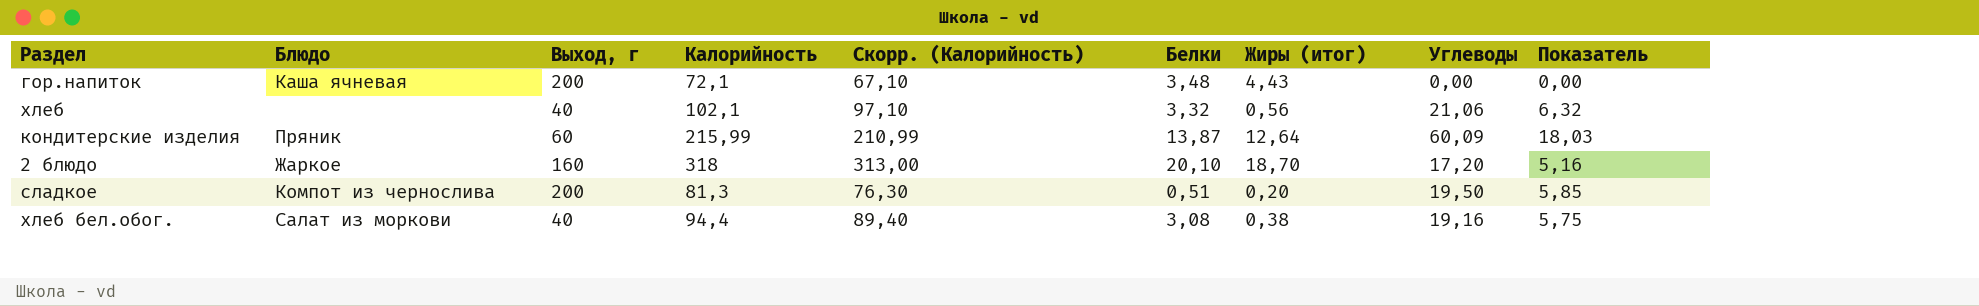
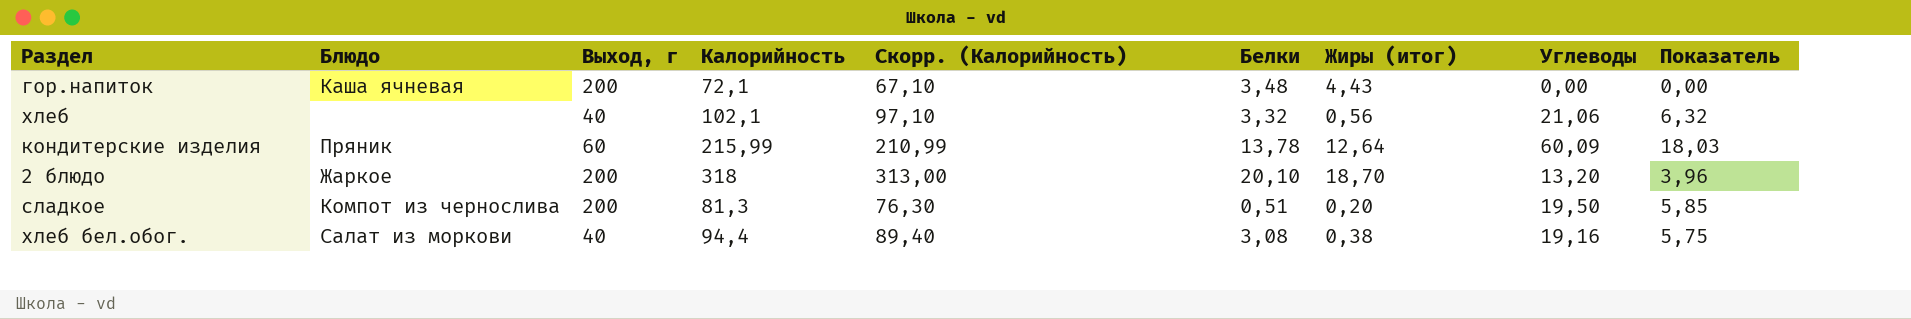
кондитерские изделия | Белки: 13,87 -> 13,78
2 блюдо | Выход, г: 160 -> 200
2 блюдо | Углеводы: 17,20 -> 13,20
2 блюдо | Показатель: 5,16 -> 3,96

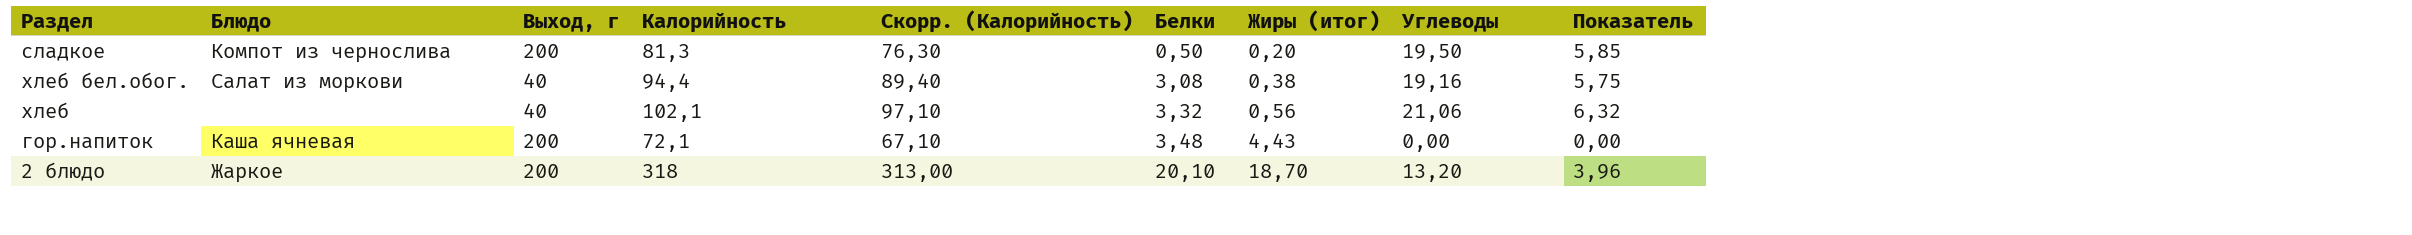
row order: none -> Белки ascending
row кондитерские изделия: Пряник | 60 | 215,99 | 210,99 | 13,78 | 12,64 | 60,09 | 18,03 -> none
сладкое | Белки: 0,51 -> 0,50

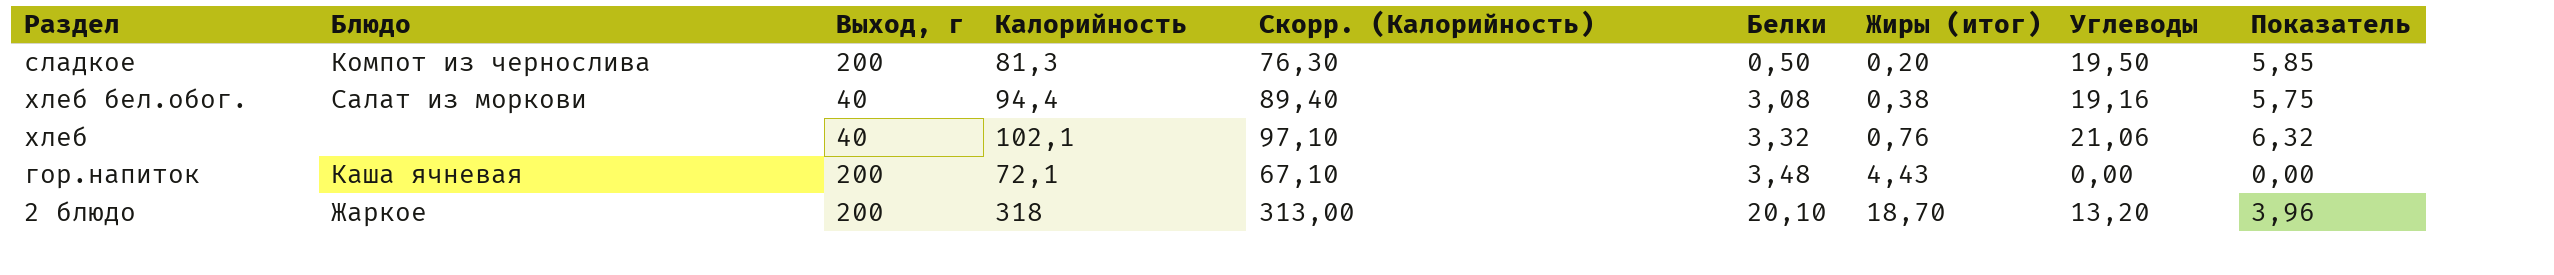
хлеб | Жиры (итог): 0,56 -> 0,76

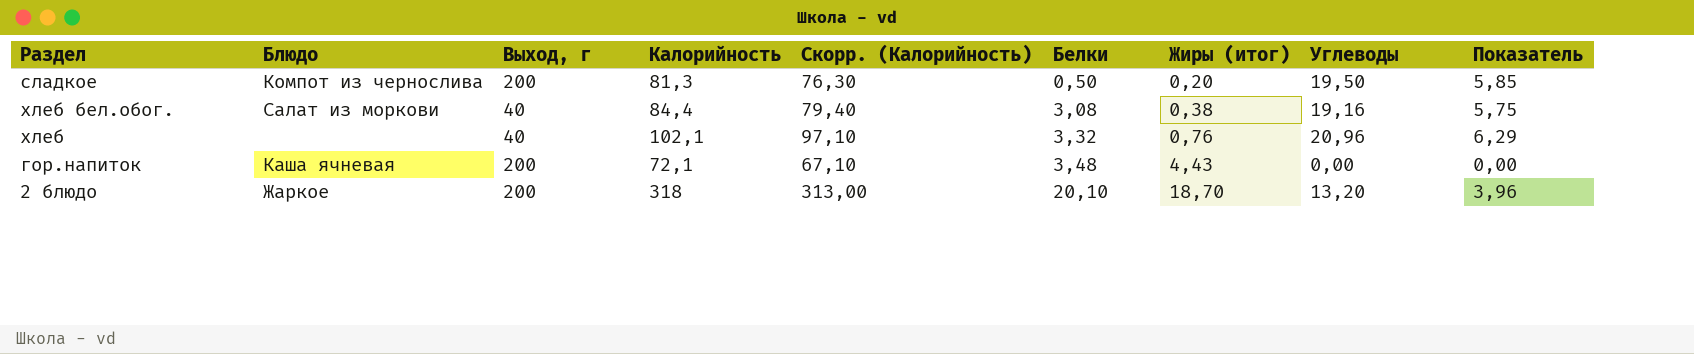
хлеб бел.обог. | Калорийность: 94,4 -> 84,4
хлеб бел.обог. | Скорр. (Калорийность): 89,40 -> 79,40
хлеб | Углеводы: 21,06 -> 20,96
хлеб | Показатель: 6,32 -> 6,29

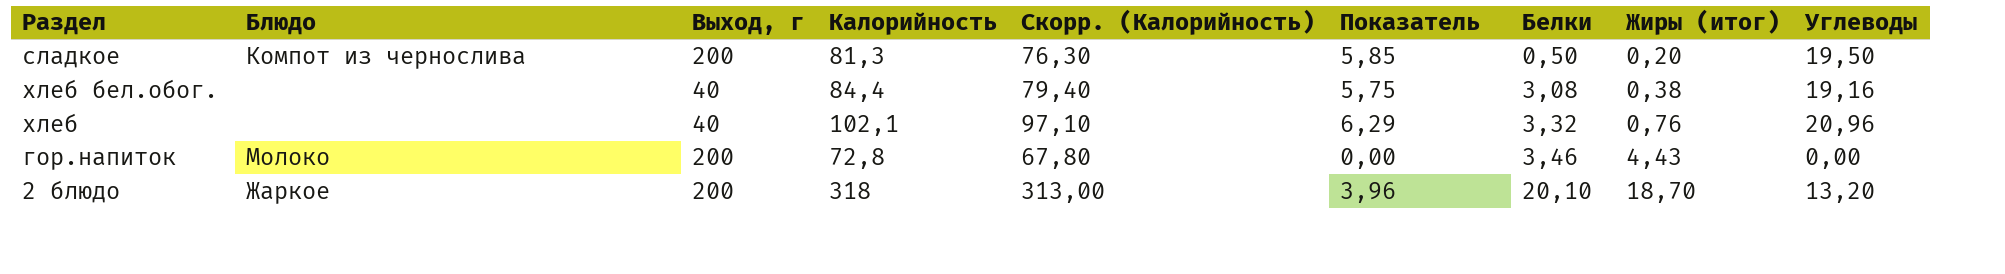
column Показатель | position: 9 -> 6
хлеб бел.обог. | Блюдо: Салат из моркови -> none
гор.напиток | Блюдо: Каша ячневая -> Молоко
гор.напиток | Калорийность: 72,1 -> 72,8
гор.напиток | Скорр. (Калорийность): 67,10 -> 67,80
гор.напиток | Белки: 3,48 -> 3,46

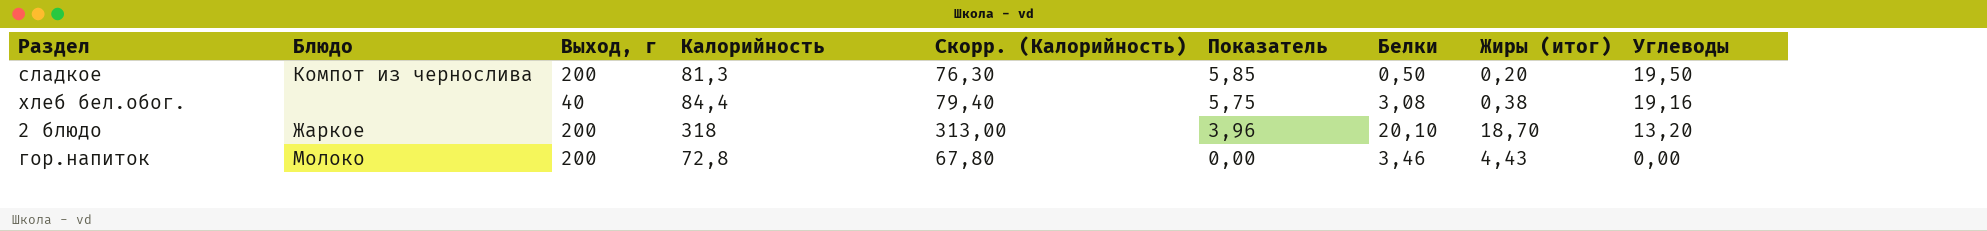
row order: Белки ascending -> Показатель descending
row хлеб: none | 40 | 102,1 | 97,10 | 6,29 | 3,32 | 0,76 | 20,96 -> none

